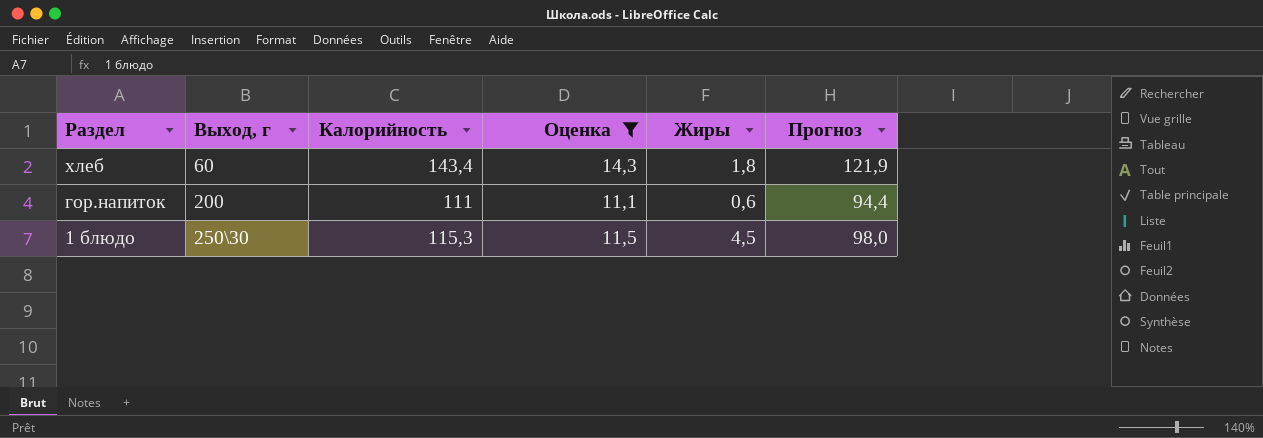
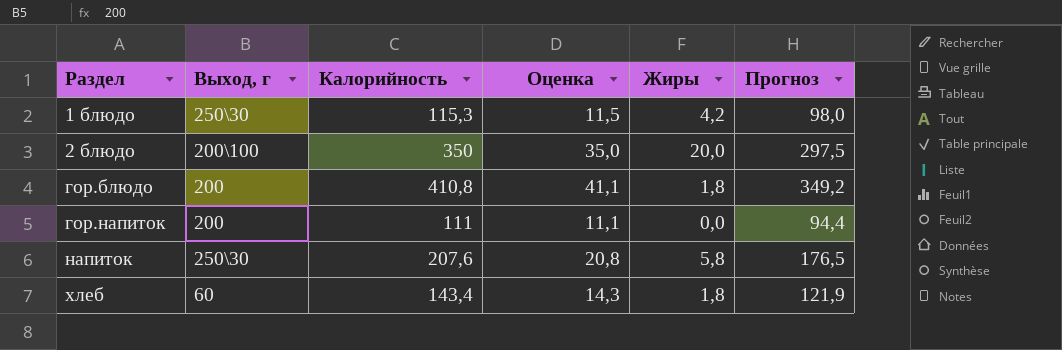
filter: Оценка <= 14,3 -> none
row order: Раздел descending -> Раздел ascending
1 блюдо | Жиры: 4,5 -> 4,2
гор.напиток | Жиры: 0,6 -> 0,0

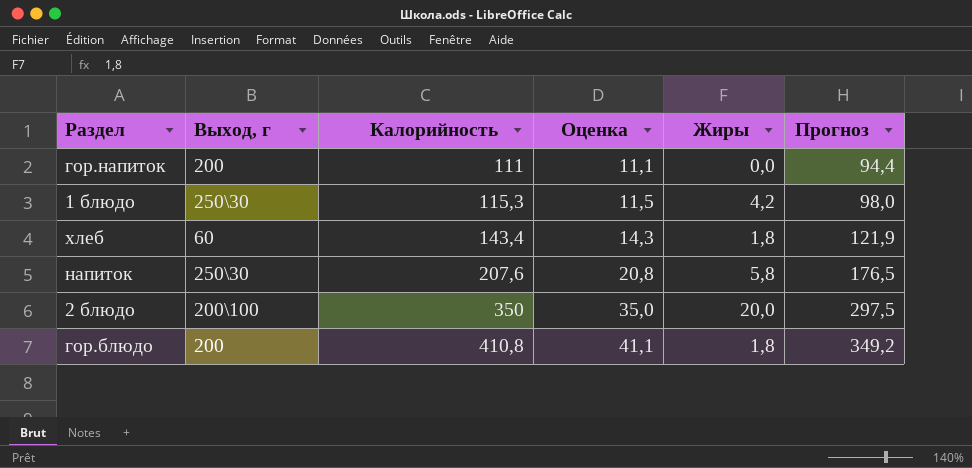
row order: Раздел ascending -> Калорийность ascending

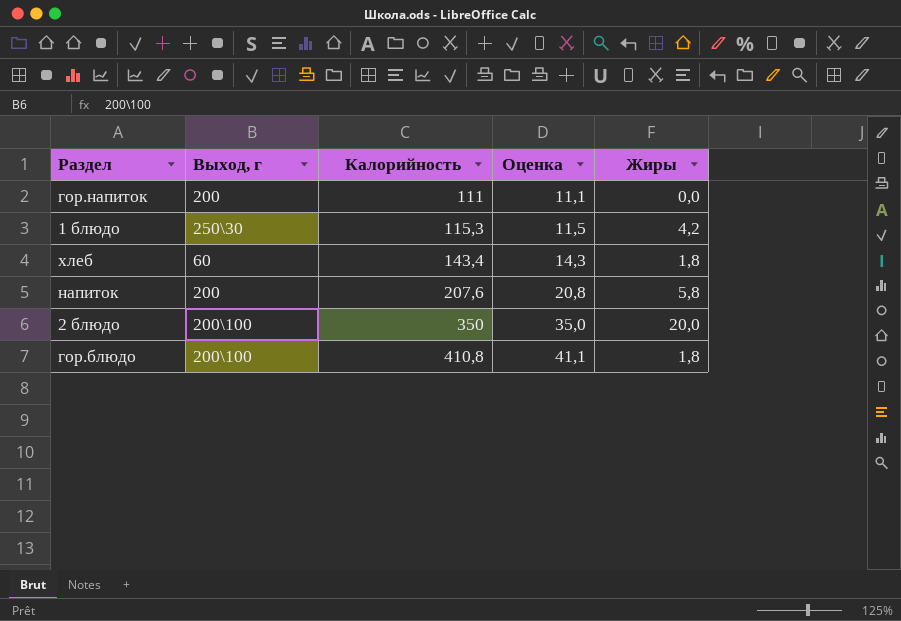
column Прогноз | formula: [Калорийность] * 0,85 -> none
напиток | Выход, г: 250\30 -> 200
гор.блюдо | Выход, г: 200 -> 200\100

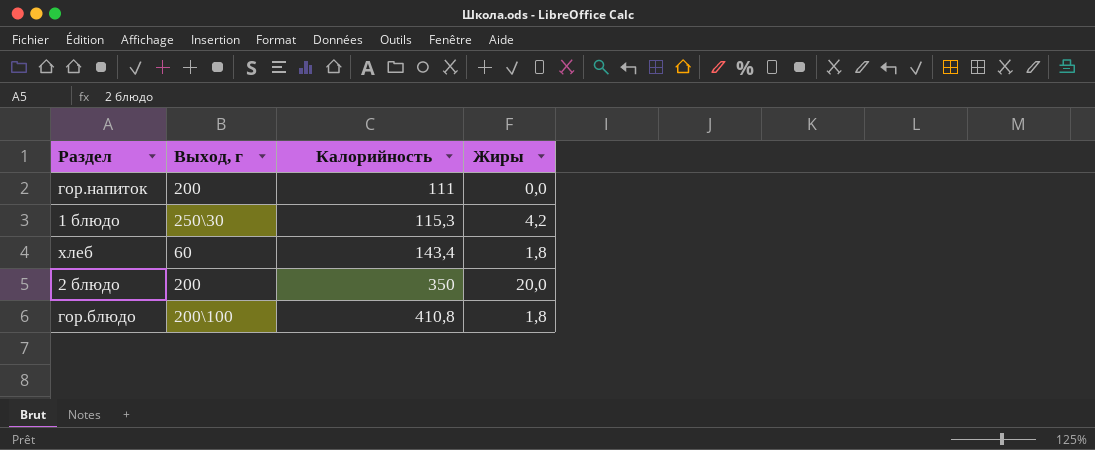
column Оценка | formula: [Калорийность] * 0,1 -> none
row напиток: 200 | 207,6 | 20,8 | 5,8 -> none
2 блюдо | Выход, г: 200\100 -> 200

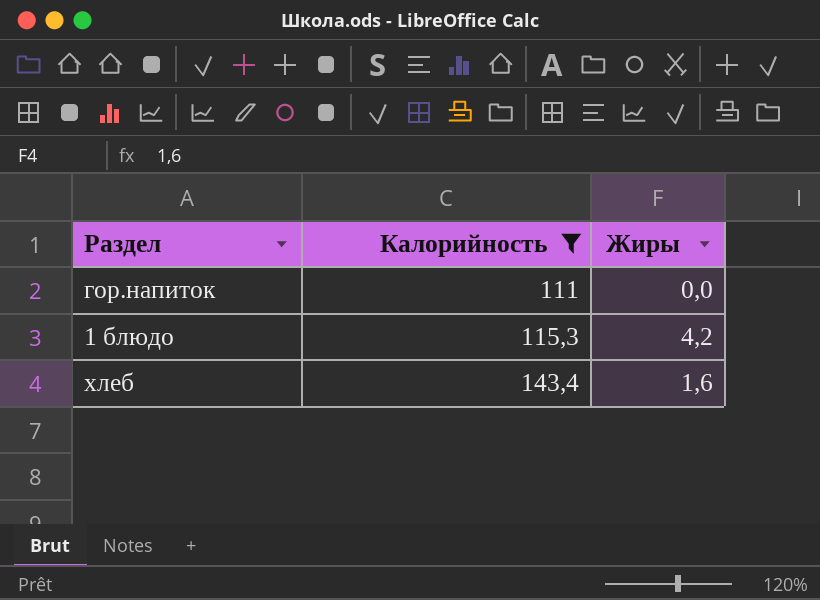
filter: none -> Калорийность <= 143,4
column Выход, г | position: 2 -> none
хлеб | Жиры: 1,8 -> 1,6

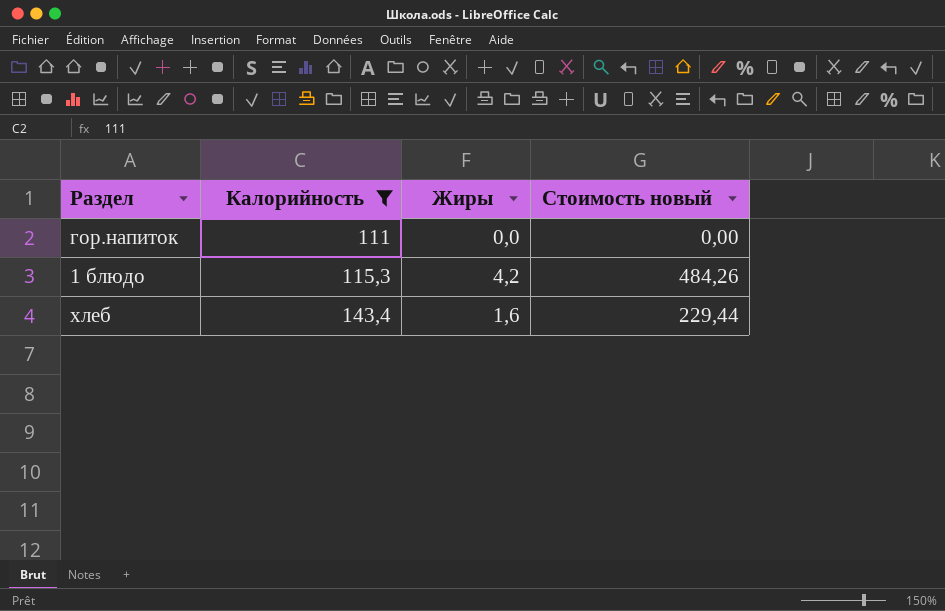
column Стоимость новый | formula: none -> [Калорийность] * [Жиры]

